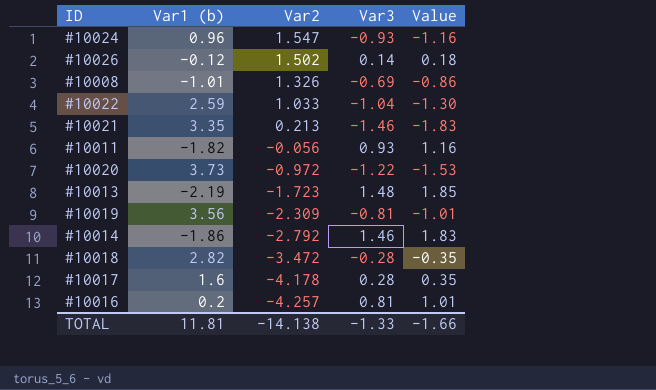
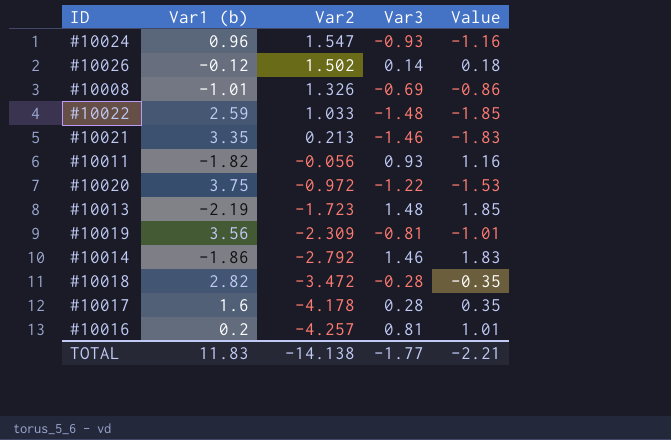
#10022 | Var3: -1.04 -> -1.48
#10022 | Value: -1.30 -> -1.85
#10020 | Var1 (b): 3.73 -> 3.75
TOTAL | Var1 (b): 11.81 -> 11.83
TOTAL | Var3: -1.33 -> -1.77
TOTAL | Value: -1.66 -> -2.21

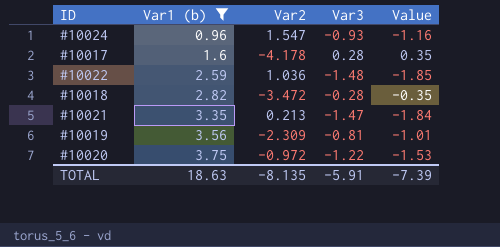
filter: none -> Var1 (b) >= 0.96
row order: Var2 descending -> Var1 (b) ascending
#10022 | Var2: 1.033 -> 1.036
#10021 | Var3: -1.46 -> -1.47
#10021 | Value: -1.83 -> -1.84
TOTAL | Var1 (b): 11.83 -> 18.63
TOTAL | Var2: -14.138 -> -8.135
TOTAL | Var3: -1.77 -> -5.91
TOTAL | Value: -2.21 -> -7.39

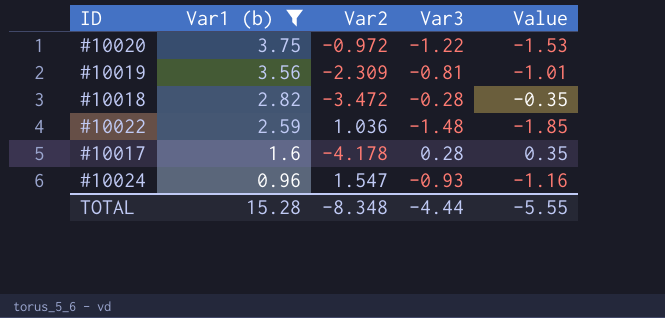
row order: Var1 (b) ascending -> Var1 (b) descending
row #10021: 3.35 | 0.213 | -1.47 | -1.84 -> none
TOTAL | Var1 (b): 18.63 -> 15.28
TOTAL | Var2: -8.135 -> -8.348
TOTAL | Var3: -5.91 -> -4.44
TOTAL | Value: -7.39 -> -5.55

